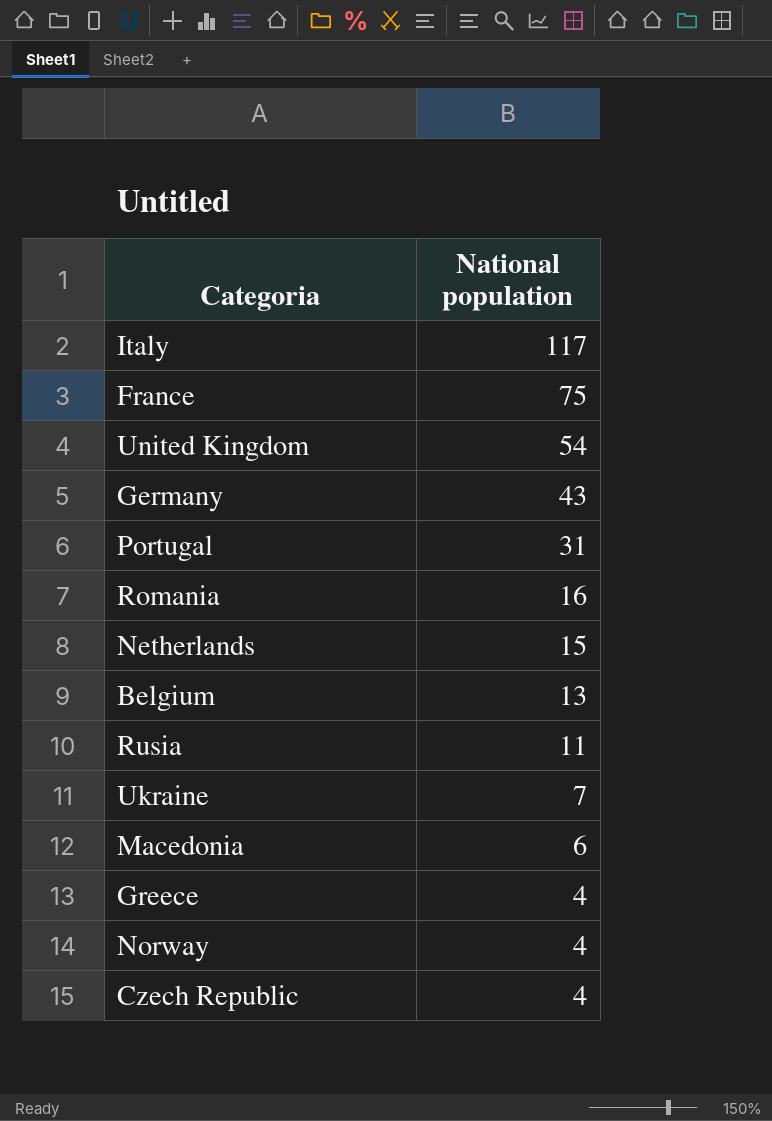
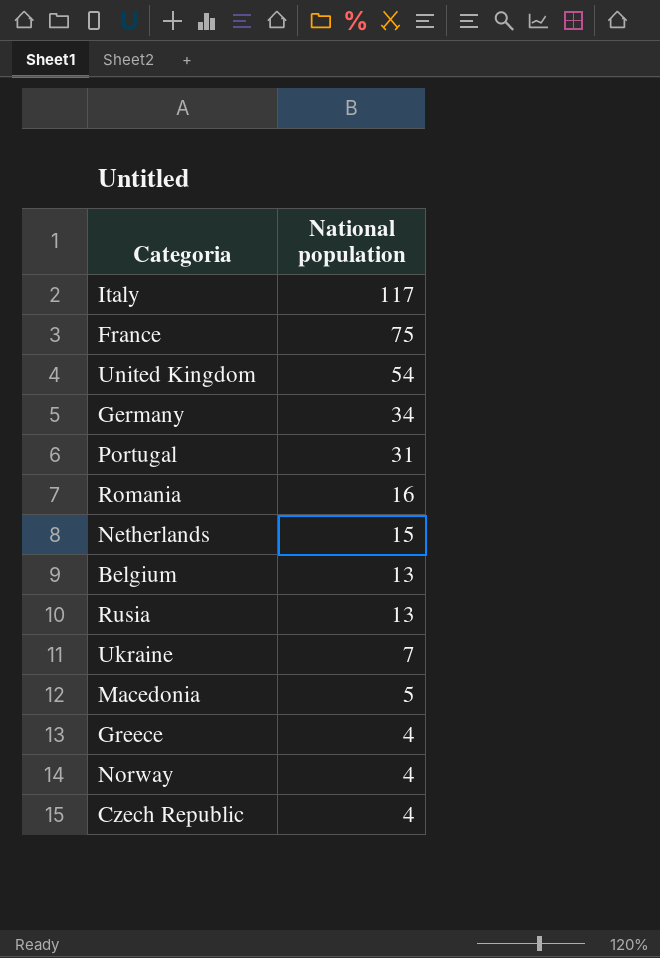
Germany | National population: 43 -> 34
Rusia | National population: 11 -> 13
Macedonia | National population: 6 -> 5

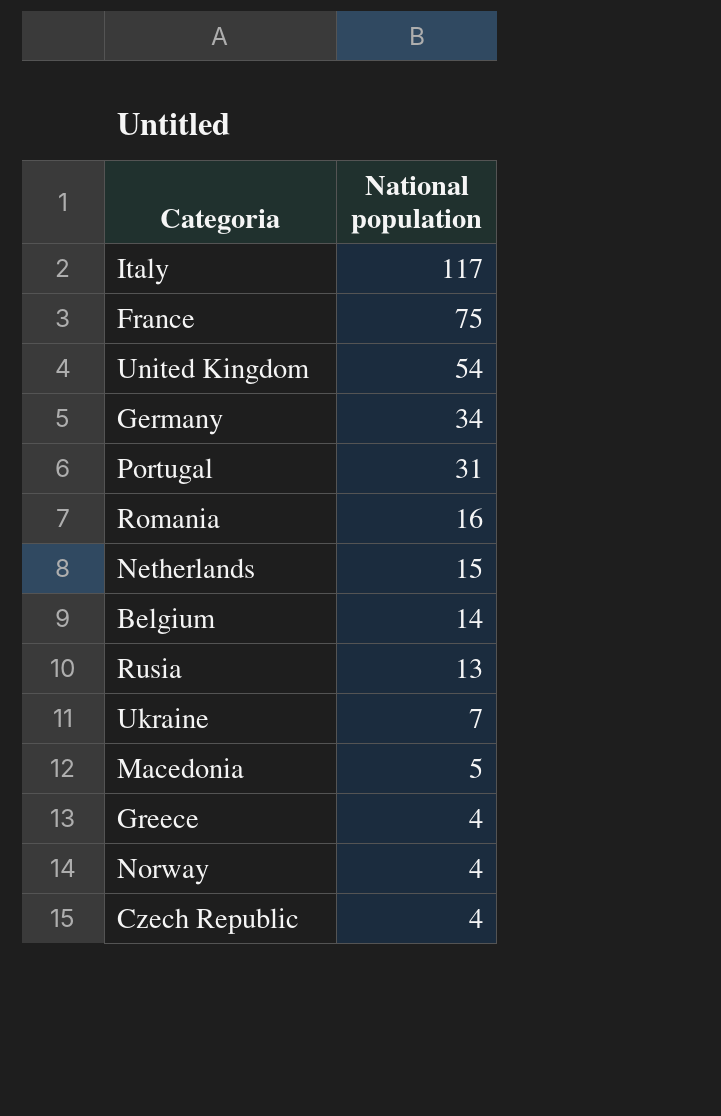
Belgium | National population: 13 -> 14

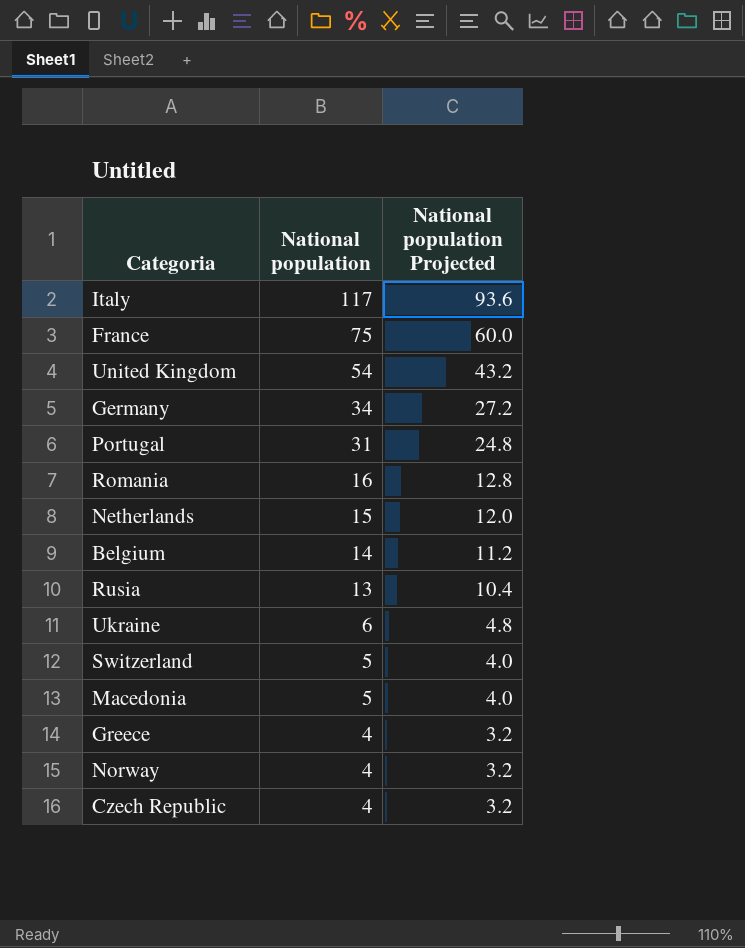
column National population Projected | formula: none -> [National population] * 0.8
Ukraine | National population: 7 -> 6
row Switzerland: none -> 5 | 4.0

